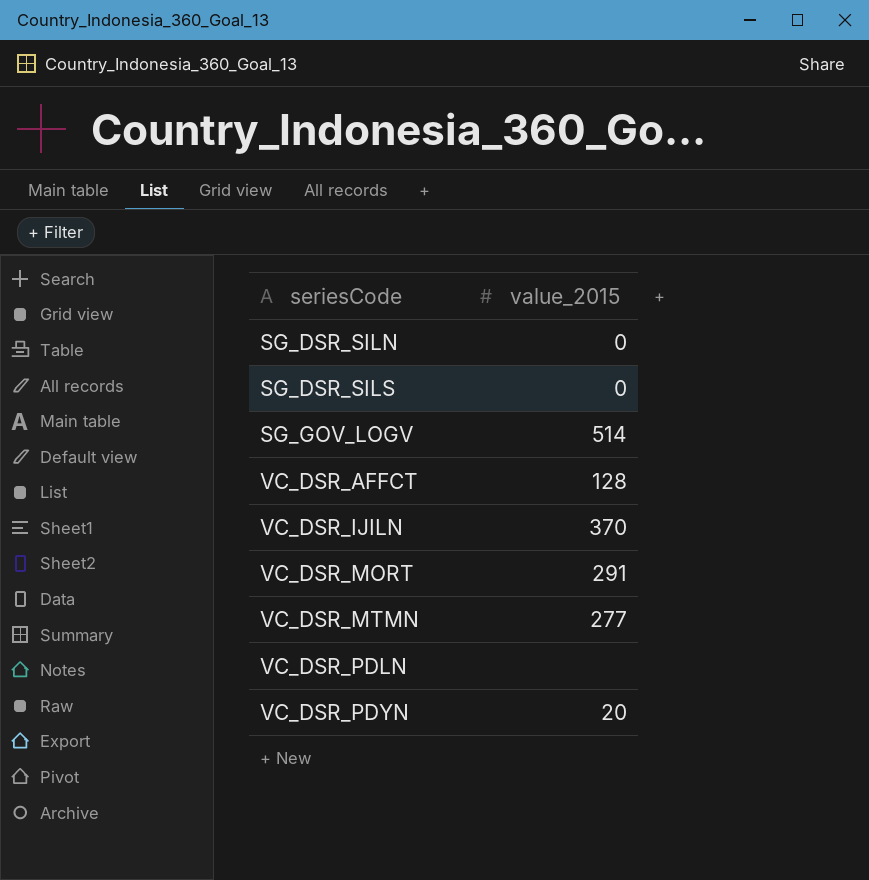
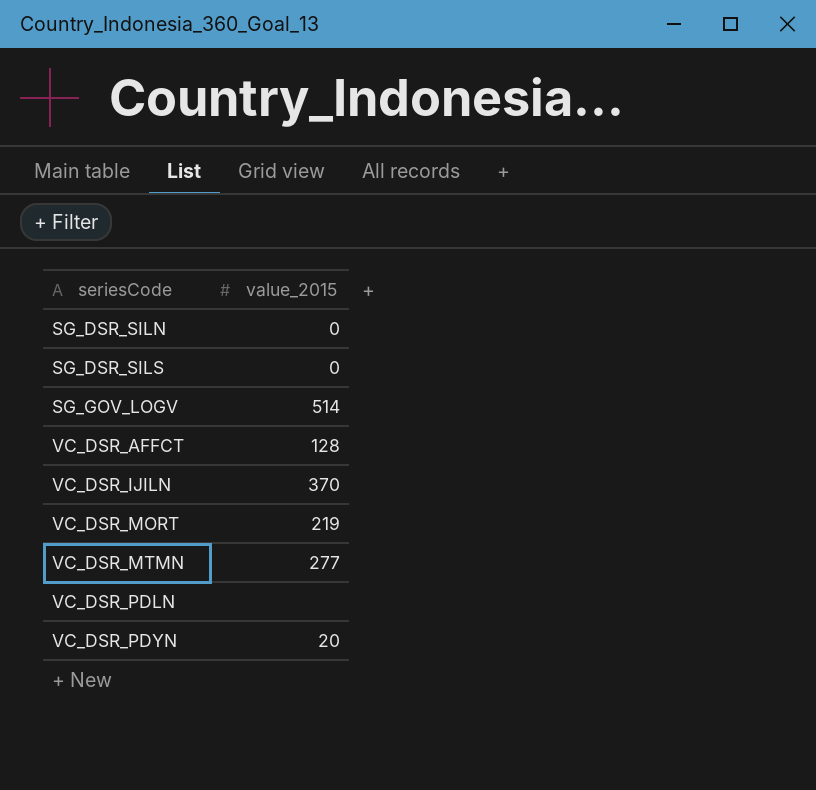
VC_DSR_MORT | value_2015: 291 -> 219

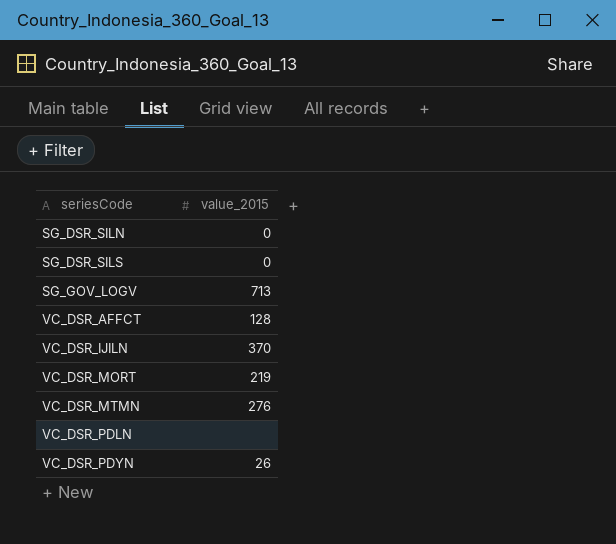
SG_GOV_LOGV | value_2015: 514 -> 713
VC_DSR_MTMN | value_2015: 277 -> 276
VC_DSR_PDYN | value_2015: 20 -> 26

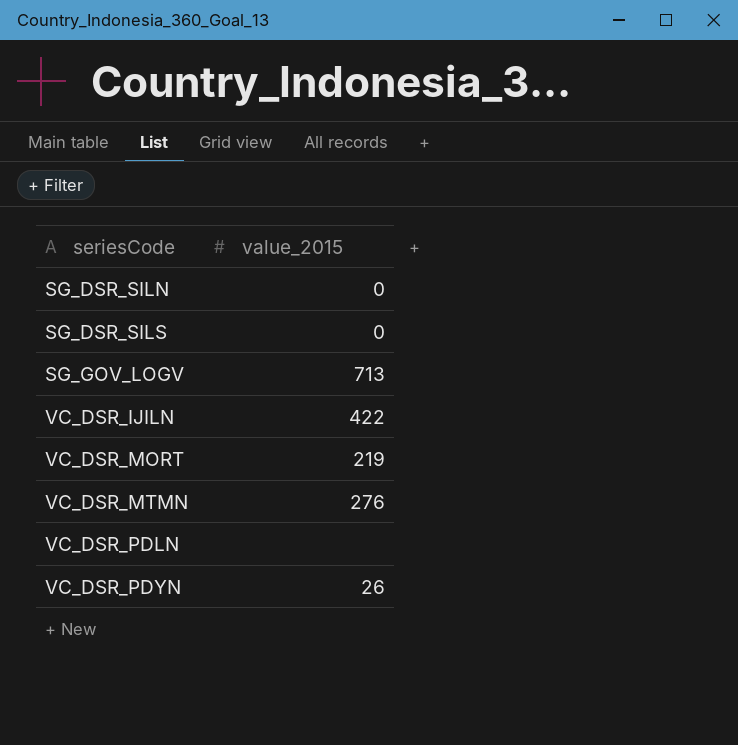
row VC_DSR_AFFCT: 128 -> none
VC_DSR_IJILN | value_2015: 370 -> 422

